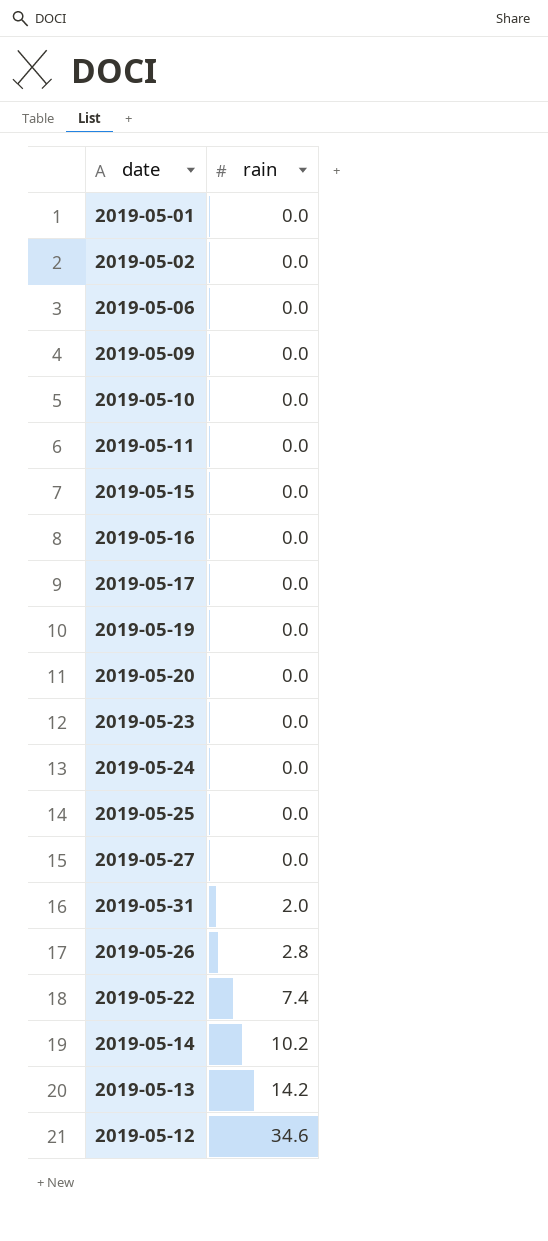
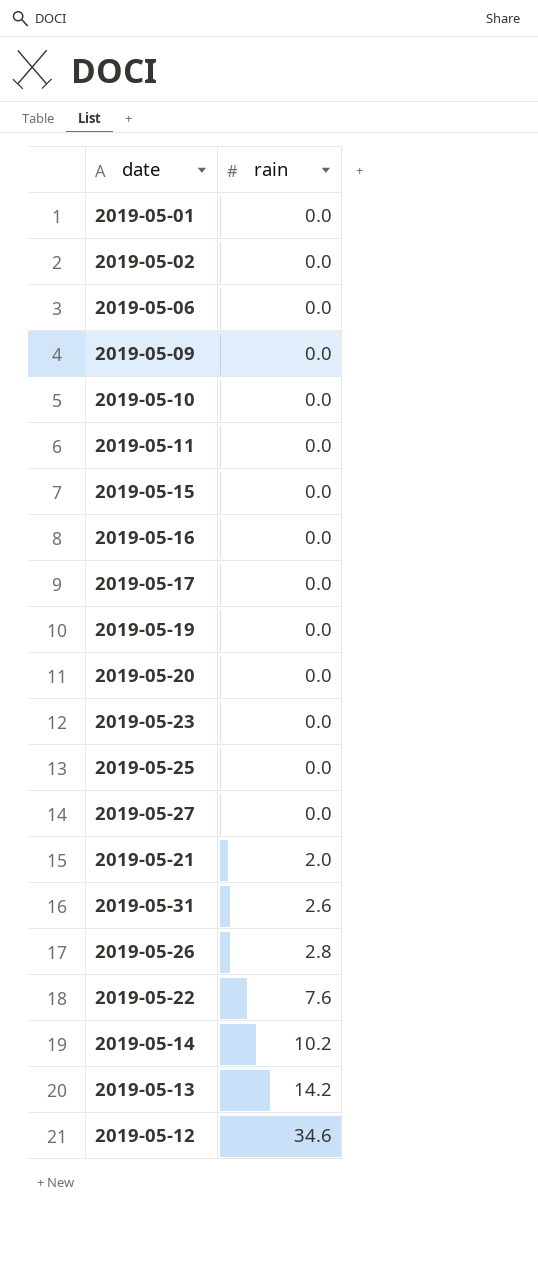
row 2019-05-24: 0.0 -> none
row 2019-05-21: none -> 2.0
2019-05-31 | rain: 2.0 -> 2.6
2019-05-22 | rain: 7.4 -> 7.6

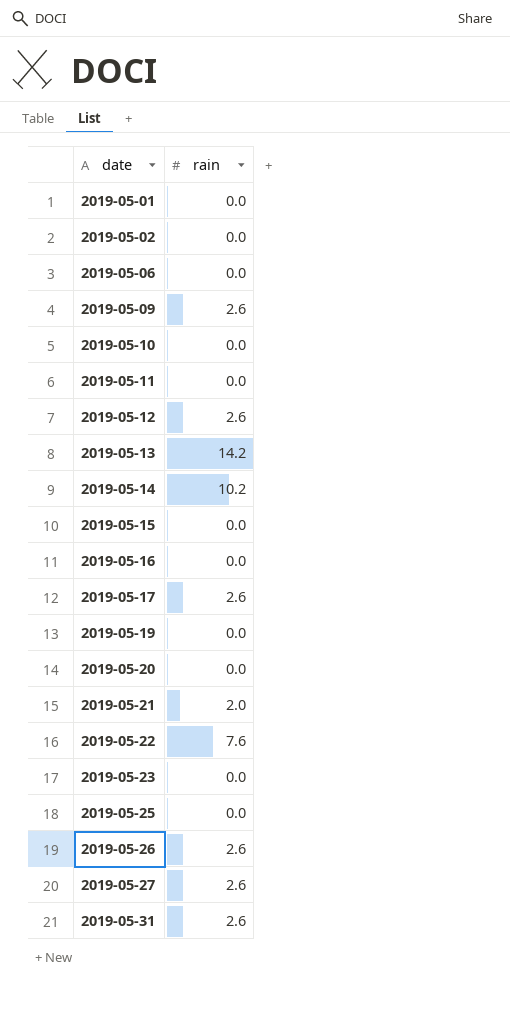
row order: rain ascending -> date ascending
2019-05-09 | rain: 0.0 -> 2.6
2019-05-12 | rain: 34.6 -> 2.6
2019-05-17 | rain: 0.0 -> 2.6
2019-05-26 | rain: 2.8 -> 2.6
2019-05-27 | rain: 0.0 -> 2.6

